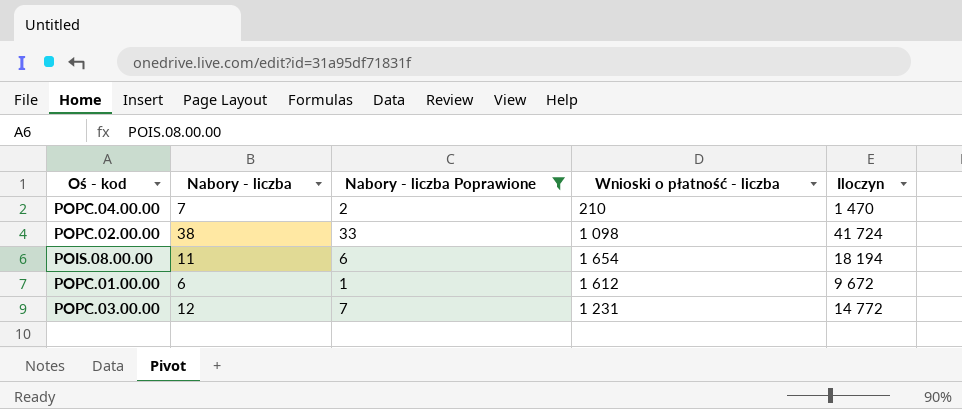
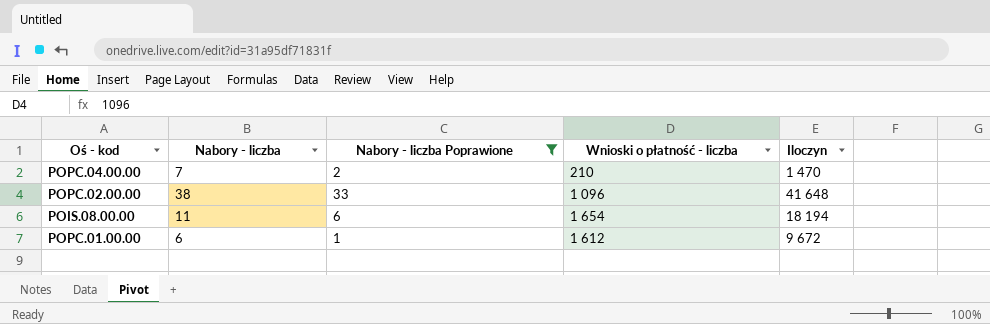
row POPC.03.00.00: 12 | 7 | 1 231 | 14 772 -> none
POPC.02.00.00 | Wnioski o płatność - liczba: 1 098 -> 1 096
POPC.02.00.00 | Iloczyn: 41 724 -> 41 648

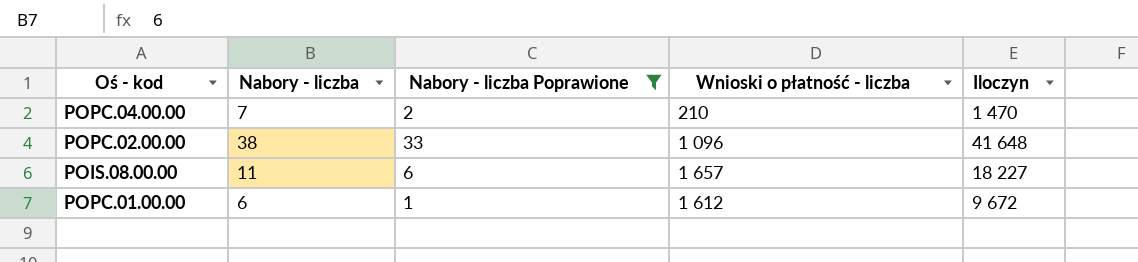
POIS.08.00.00 | Wnioski o płatność - liczba: 1 654 -> 1 657
POIS.08.00.00 | Iloczyn: 18 194 -> 18 227

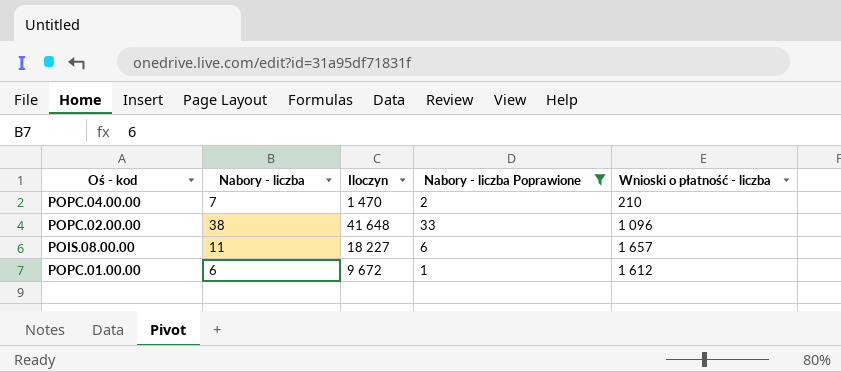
column Iloczyn | position: 5 -> 3

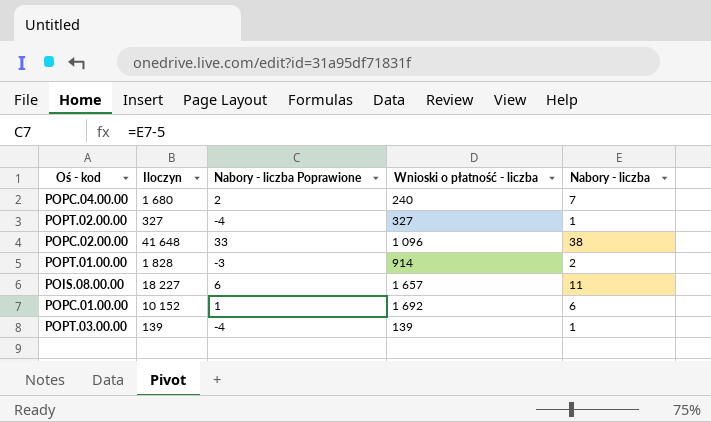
filter: Nabory - liczba Poprawione >= 1 -> none
column Nabory - liczba | position: 2 -> 5
POPC.04.00.00 | Iloczyn: 1 470 -> 1 680
POPC.04.00.00 | Wnioski o płatność - liczba: 210 -> 240
POPC.01.00.00 | Iloczyn: 9 672 -> 10 152
POPC.01.00.00 | Wnioski o płatność - liczba: 1 612 -> 1 692

